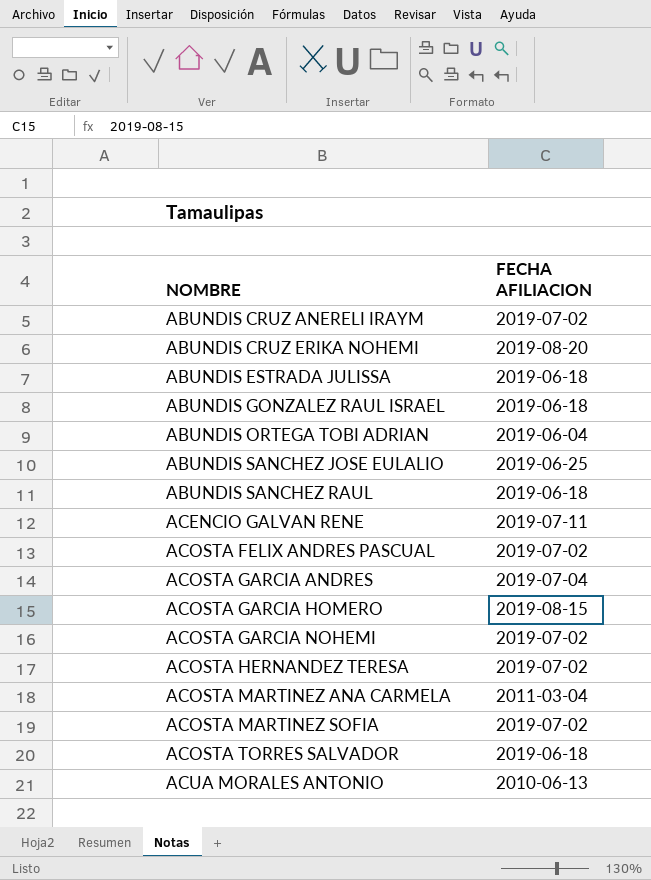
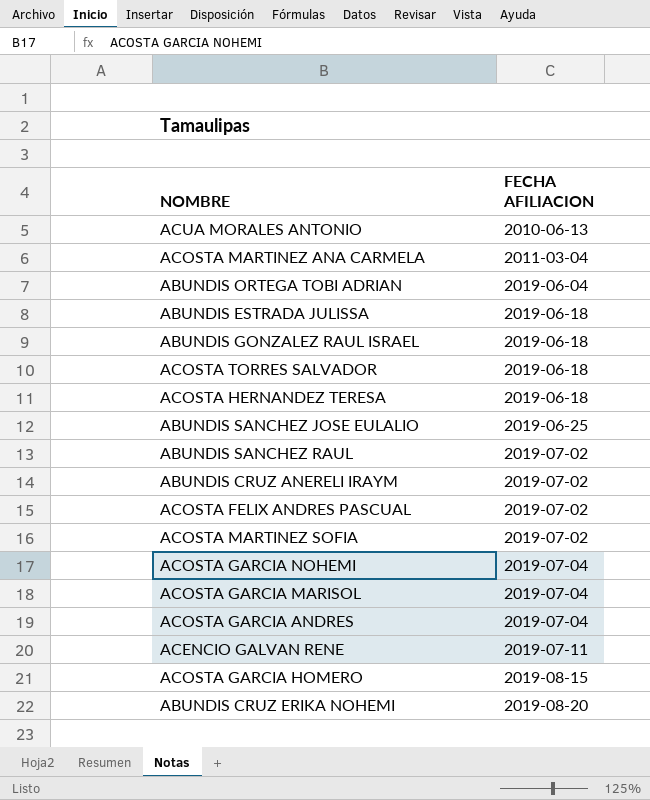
row order: NOMBRE ascending -> FECHA AFILIACION ascending
ACOSTA HERNANDEZ TERESA | FECHA AFILIACION: 2019-07-02 -> 2019-06-18
ABUNDIS SANCHEZ RAUL | FECHA AFILIACION: 2019-06-18 -> 2019-07-02
ACOSTA GARCIA NOHEMI | FECHA AFILIACION: 2019-07-02 -> 2019-07-04
row ACOSTA GARCIA MARISOL: none -> 2019-07-04

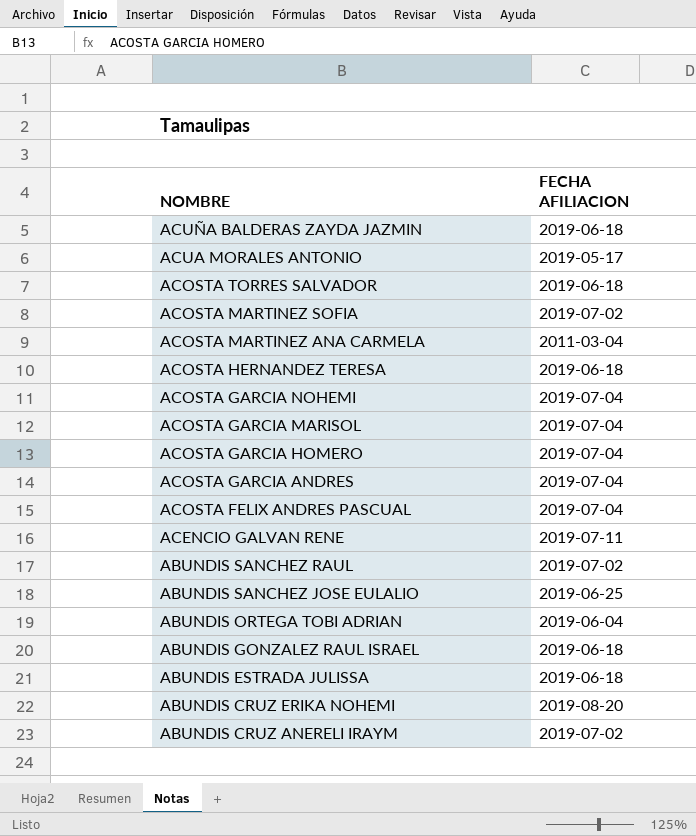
row order: FECHA AFILIACION ascending -> NOMBRE descending
row ACUÑA BALDERAS ZAYDA JAZMIN: none -> 2019-06-18
ACUA MORALES ANTONIO | FECHA AFILIACION: 2010-06-13 -> 2019-05-17
ACOSTA GARCIA HOMERO | FECHA AFILIACION: 2019-08-15 -> 2019-07-04
ACOSTA FELIX ANDRES PASCUAL | FECHA AFILIACION: 2019-07-02 -> 2019-07-04

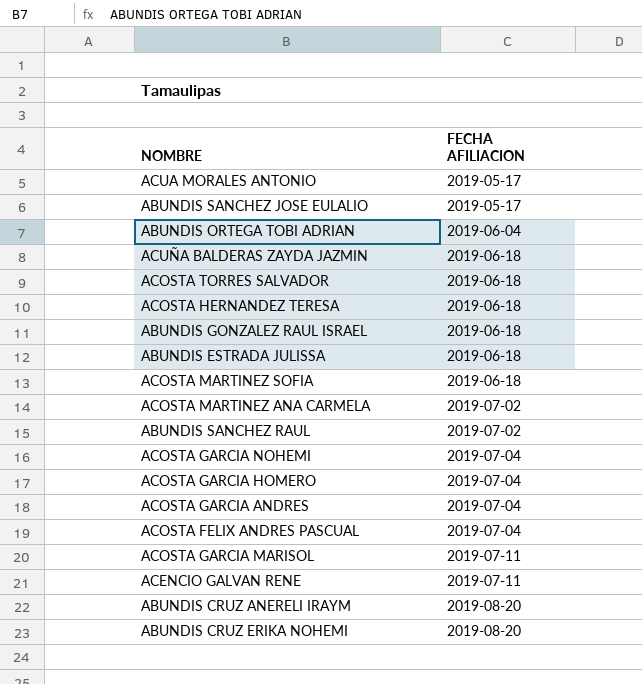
row order: NOMBRE descending -> FECHA AFILIACION ascending
ABUNDIS SANCHEZ JOSE EULALIO | FECHA AFILIACION: 2019-06-25 -> 2019-05-17
ACOSTA MARTINEZ SOFIA | FECHA AFILIACION: 2019-07-02 -> 2019-06-18
ACOSTA MARTINEZ ANA CARMELA | FECHA AFILIACION: 2011-03-04 -> 2019-07-02
ACOSTA GARCIA MARISOL | FECHA AFILIACION: 2019-07-04 -> 2019-07-11
ABUNDIS CRUZ ANERELI IRAYM | FECHA AFILIACION: 2019-07-02 -> 2019-08-20

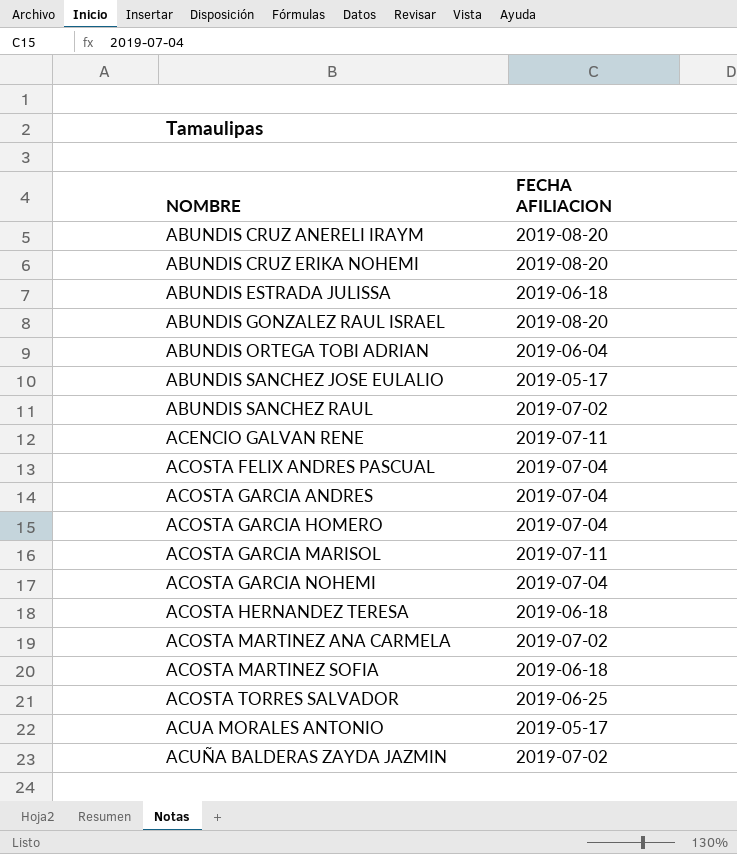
row order: FECHA AFILIACION ascending -> NOMBRE ascending
ABUNDIS GONZALEZ RAUL ISRAEL | FECHA AFILIACION: 2019-06-18 -> 2019-08-20
ACOSTA TORRES SALVADOR | FECHA AFILIACION: 2019-06-18 -> 2019-06-25
ACUÑA BALDERAS ZAYDA JAZMIN | FECHA AFILIACION: 2019-06-18 -> 2019-07-02

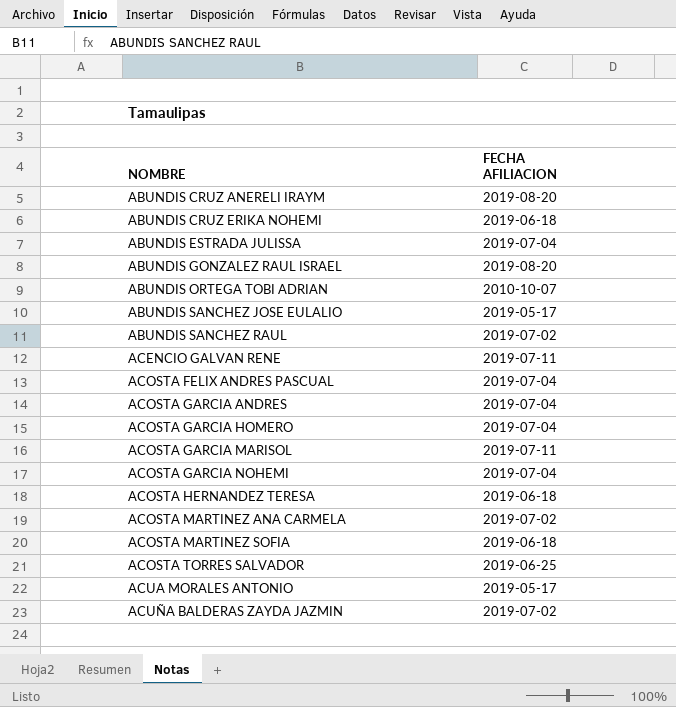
ABUNDIS CRUZ ERIKA NOHEMI | FECHA AFILIACION: 2019-08-20 -> 2019-06-18
ABUNDIS ESTRADA JULISSA | FECHA AFILIACION: 2019-06-18 -> 2019-07-04
ABUNDIS ORTEGA TOBI ADRIAN | FECHA AFILIACION: 2019-06-04 -> 2010-10-07

